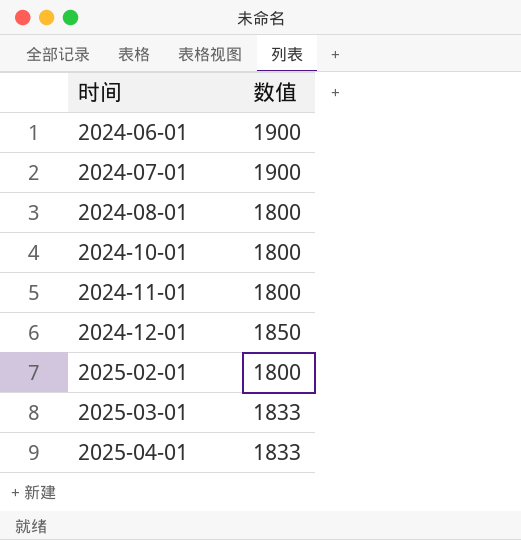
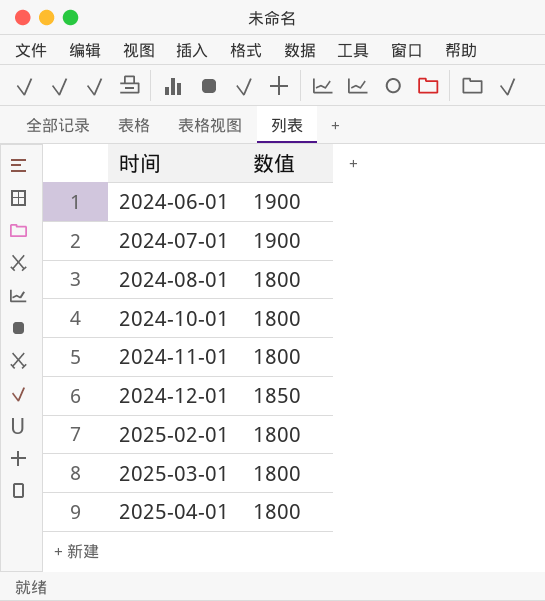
2025-03-01 | 数值: 1833 -> 1800
2025-04-01 | 数值: 1833 -> 1800

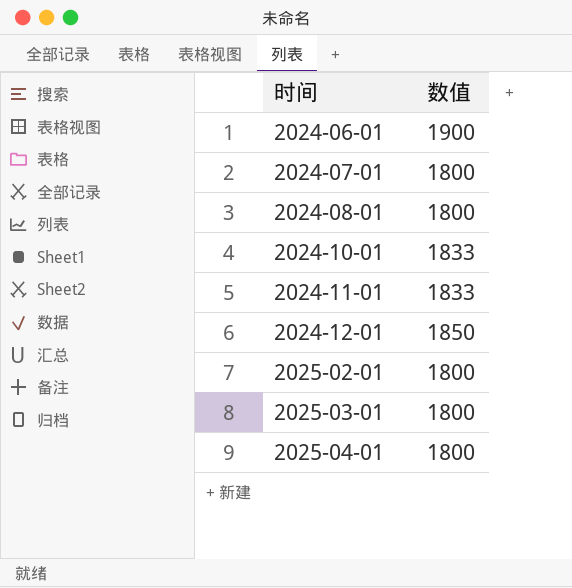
2024-07-01 | 数值: 1900 -> 1800
2024-10-01 | 数值: 1800 -> 1833
2024-11-01 | 数值: 1800 -> 1833

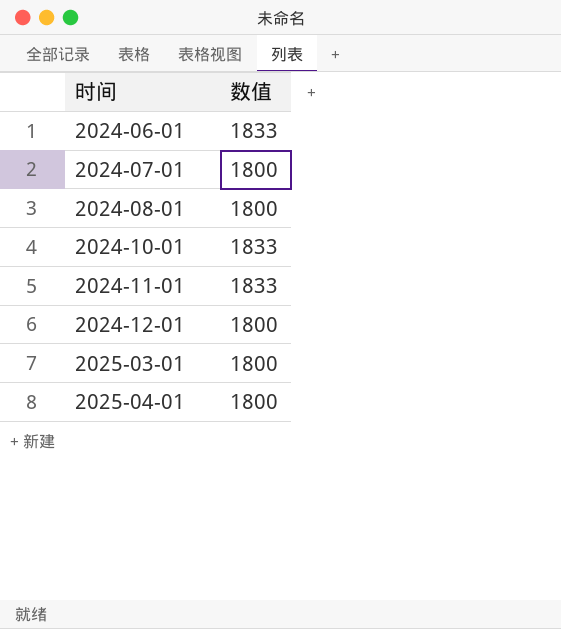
row 2025-02-01: 1800 -> none
2024-06-01 | 数值: 1900 -> 1833
2024-12-01 | 数值: 1850 -> 1800

